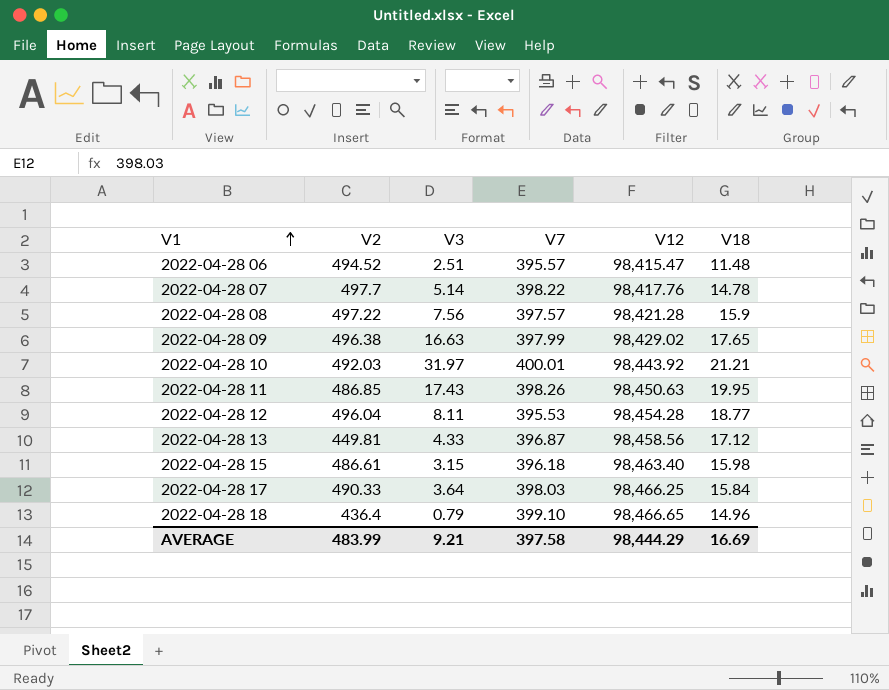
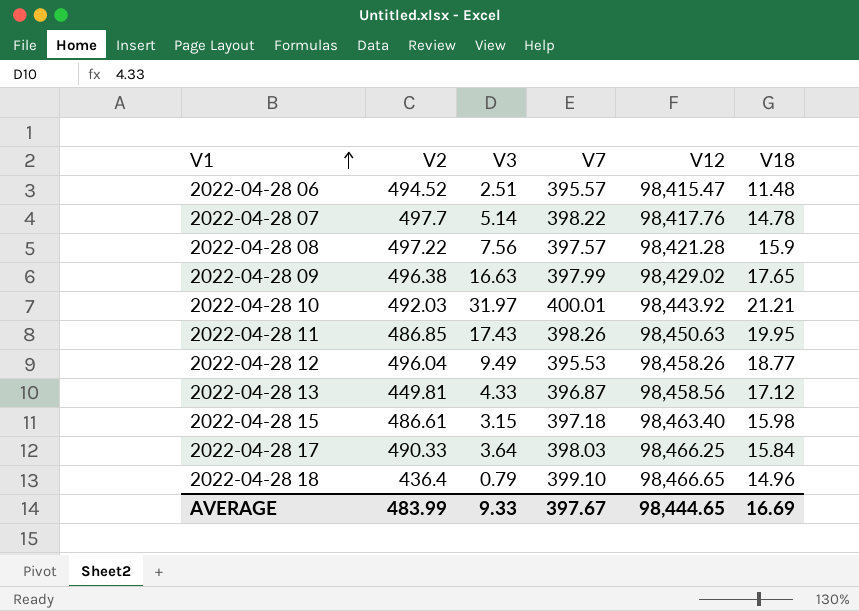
2022-04-28 12 | V3: 8.11 -> 9.49
2022-04-28 12 | V12: 98,454.28 -> 98,458.26
2022-04-28 15 | V7: 396.18 -> 397.18
AVERAGE | V3: 9.21 -> 9.33
AVERAGE | V7: 397.58 -> 397.67
AVERAGE | V12: 98,444.29 -> 98,444.65

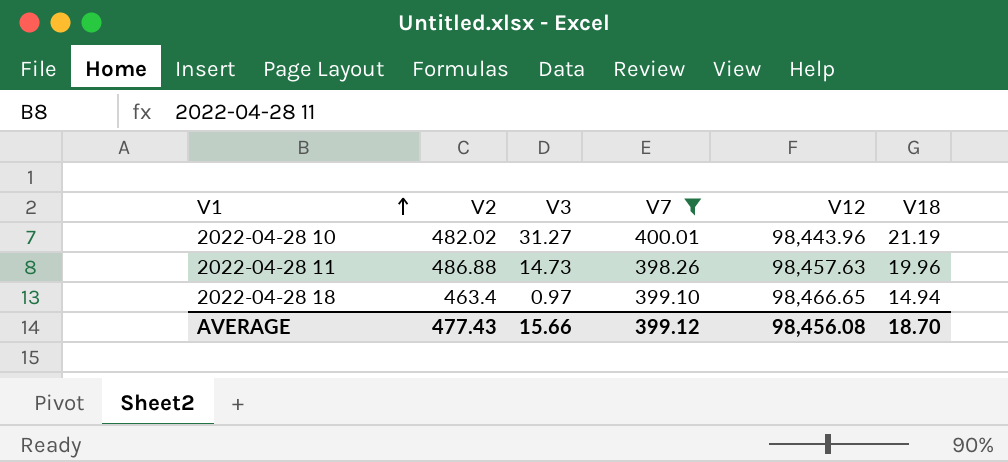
filter: none -> V7 >= 398.26
2022-04-28 10 | V2: 492.03 -> 482.02
2022-04-28 10 | V3: 31.97 -> 31.27
2022-04-28 10 | V12: 98,443.92 -> 98,443.96
2022-04-28 10 | V18: 21.21 -> 21.19
2022-04-28 11 | V2: 486.85 -> 486.88
2022-04-28 11 | V3: 17.43 -> 14.73
2022-04-28 11 | V12: 98,450.63 -> 98,457.63
2022-04-28 11 | V18: 19.95 -> 19.96
2022-04-28 18 | V2: 436.4 -> 463.4
2022-04-28 18 | V3: 0.79 -> 0.97
2022-04-28 18 | V18: 14.96 -> 14.94
AVERAGE | V2: 483.99 -> 477.43
AVERAGE | V3: 9.33 -> 15.66
AVERAGE | V7: 397.67 -> 399.12
AVERAGE | V12: 98,444.65 -> 98,456.08
AVERAGE | V18: 16.69 -> 18.70

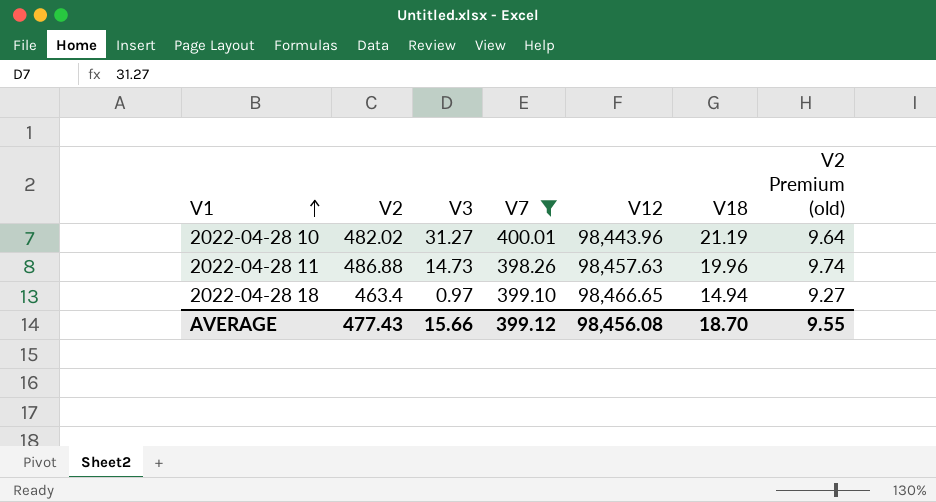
column V2 Premium (old) | formula: none -> [V2] * 0.02

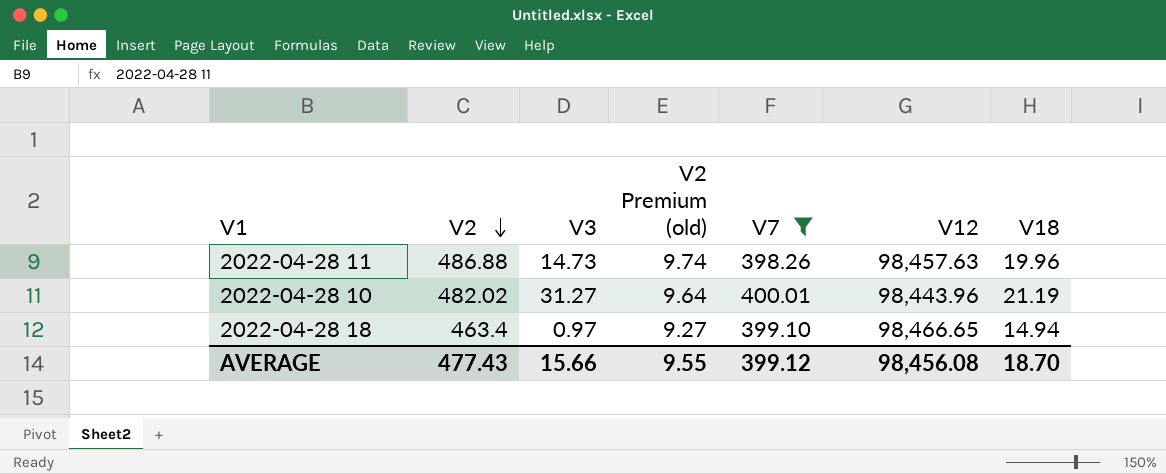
row order: V1 ascending -> V2 descending
column V2 Premium (old) | position: 7 -> 4

